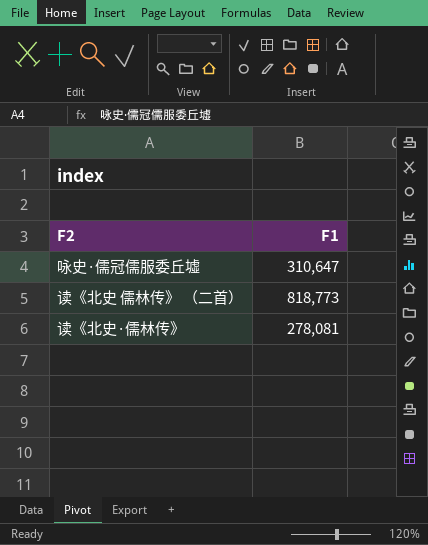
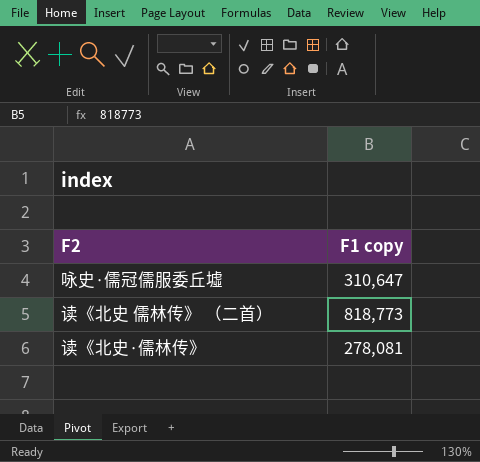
column name: F1 -> F1 copy

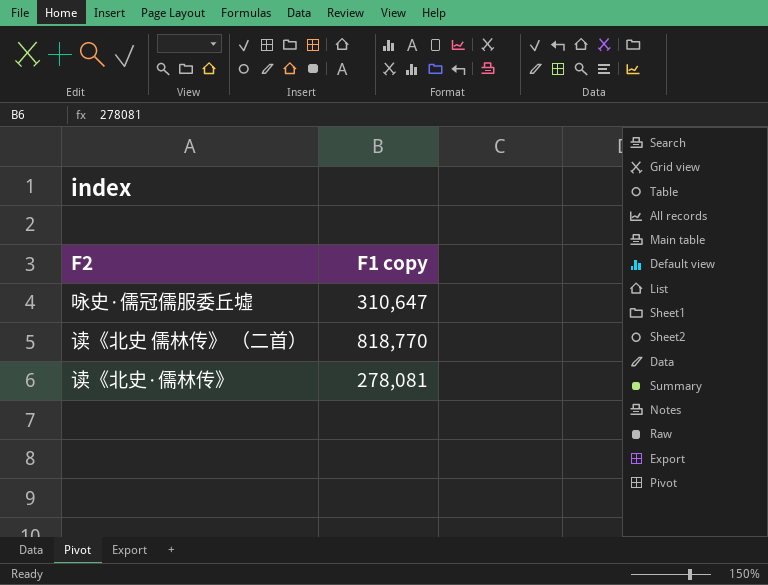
读《北史 儒林传》 （二首） | F1 copy: 818,773 -> 818,770

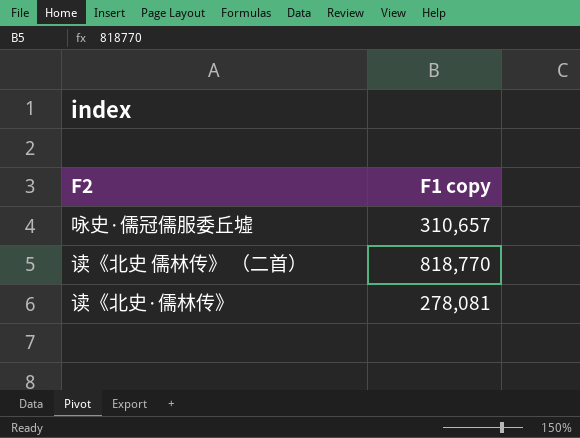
咏史·儒冠儒服委丘墟 | F1 copy: 310,647 -> 310,657

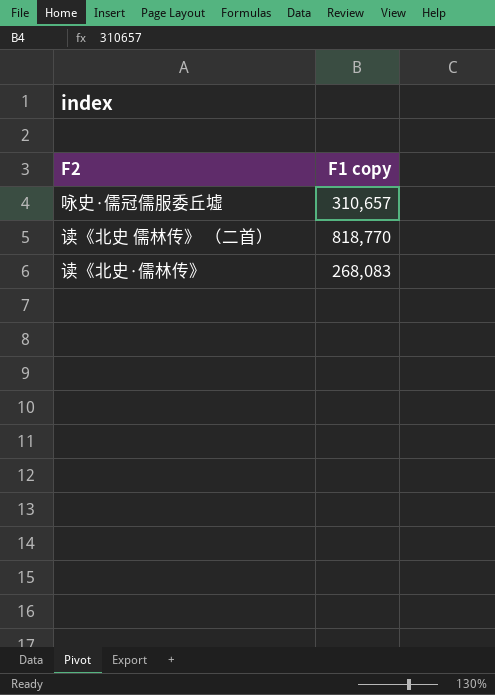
读《北史·儒林传》 | F1 copy: 278,081 -> 268,083

